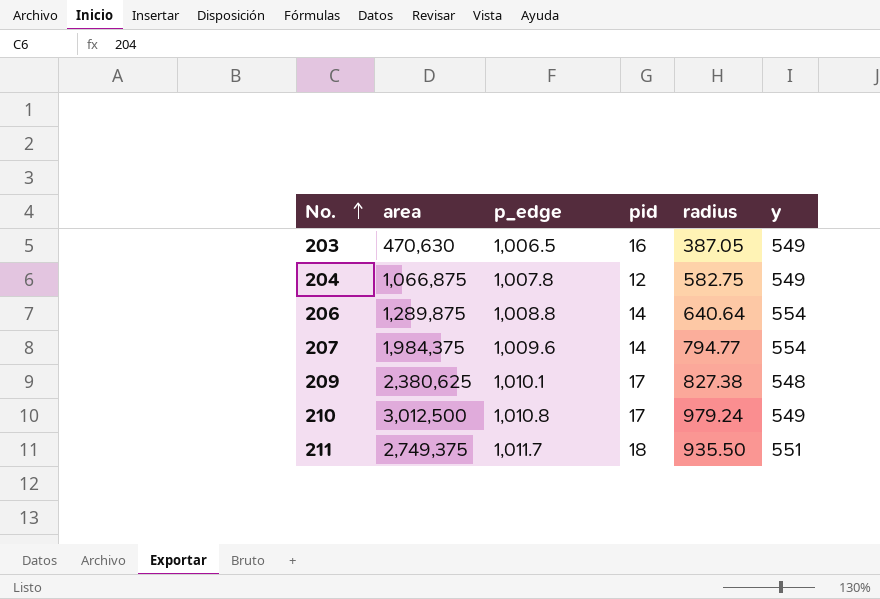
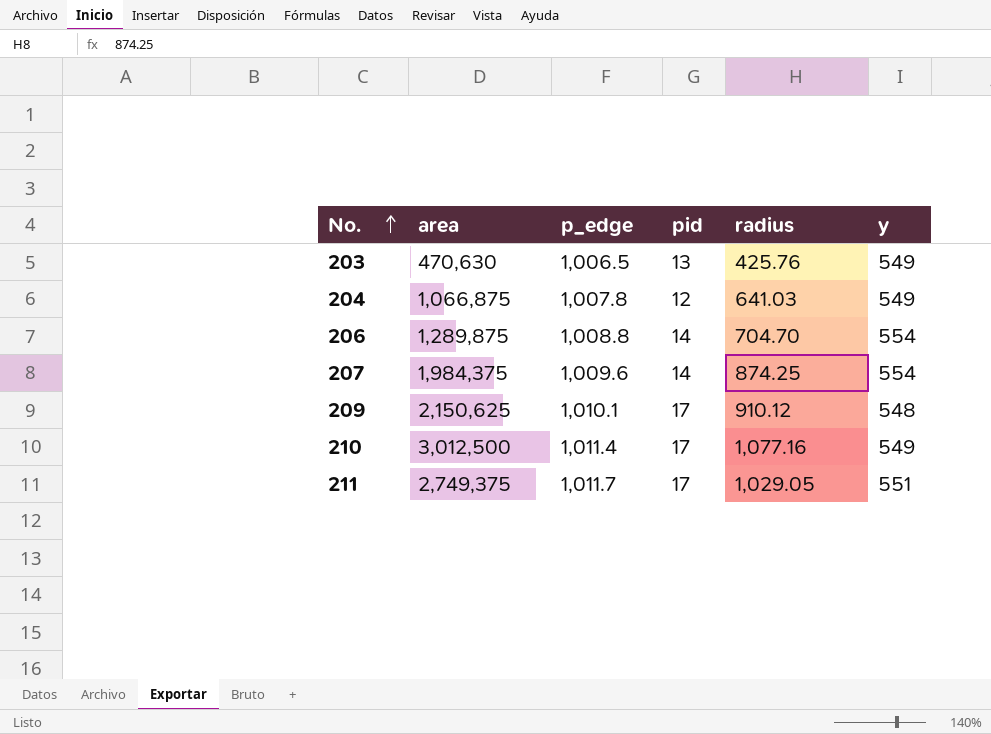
203 | pid: 16 -> 13
203 | radius: 387.05 -> 425.76
204 | radius: 582.75 -> 641.03
206 | radius: 640.64 -> 704.70
207 | radius: 794.77 -> 874.25
209 | area: 2,380,625 -> 2,150,625
209 | radius: 827.38 -> 910.12
210 | p_edge: 1,010.8 -> 1,011.4
210 | radius: 979.24 -> 1,077.16
211 | pid: 18 -> 17
211 | radius: 935.50 -> 1,029.05

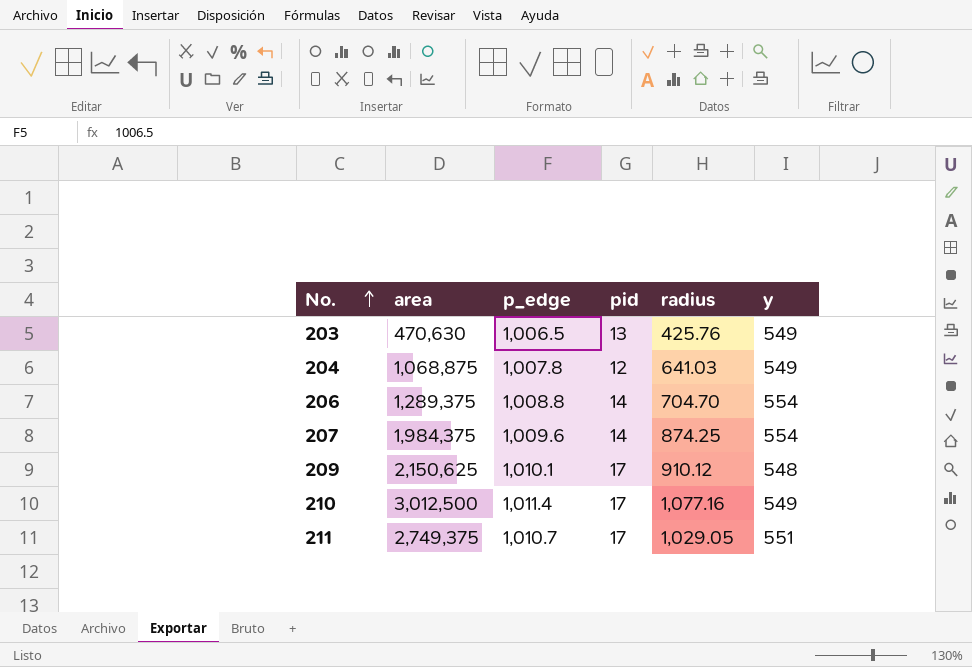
204 | area: 1,066,875 -> 1,068,875
206 | area: 1,289,875 -> 1,289,375
211 | p_edge: 1,011.7 -> 1,010.7

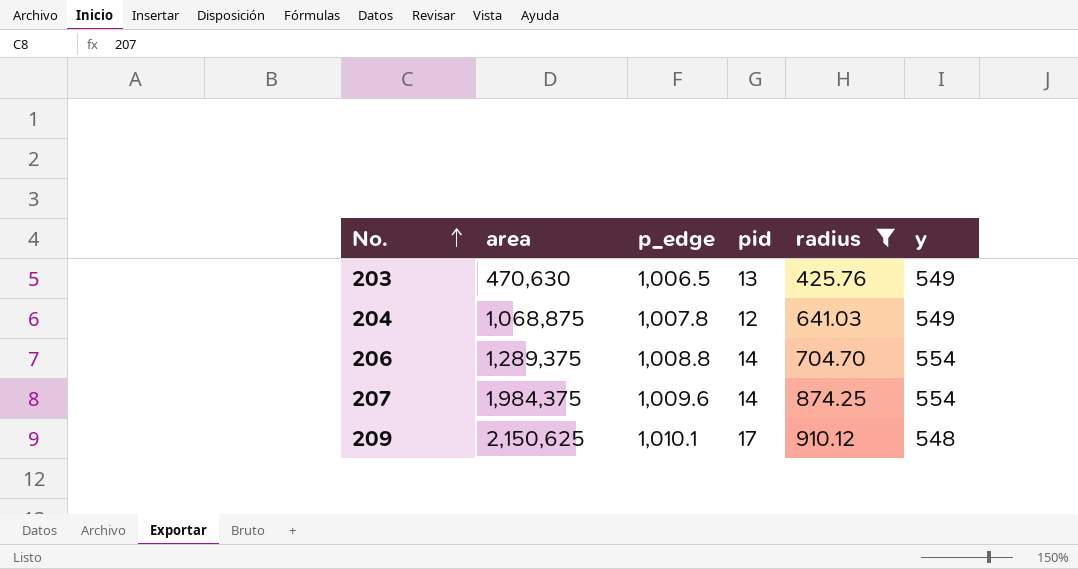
filter: none -> radius <= 910.12

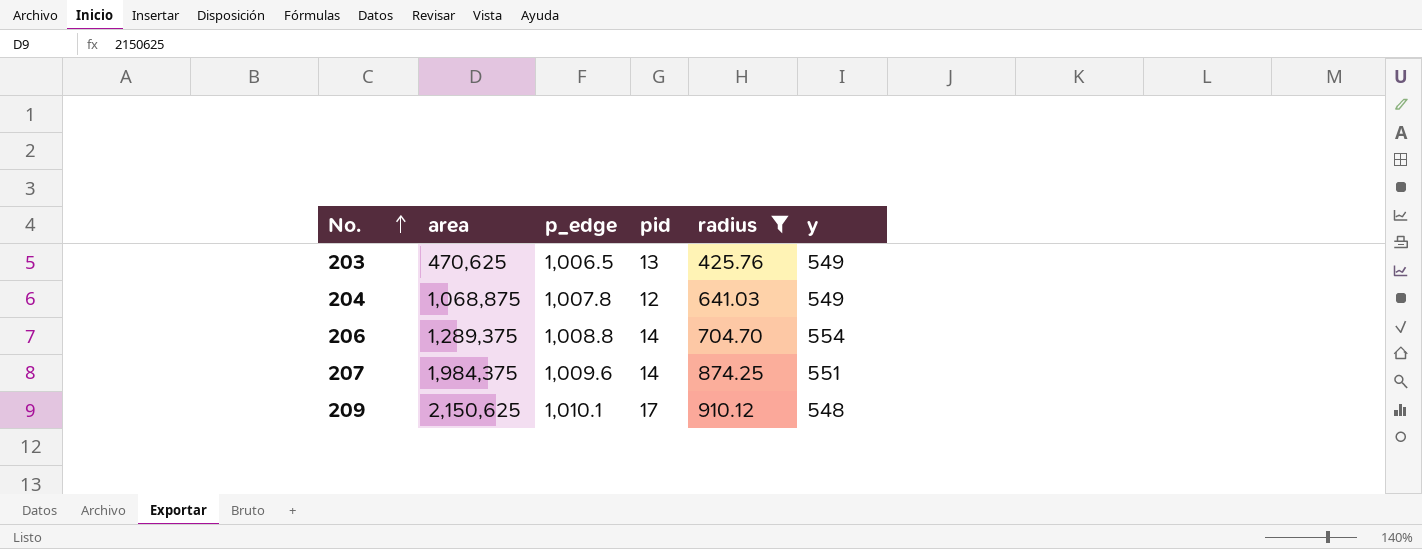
203 | area: 470,630 -> 470,625
207 | y: 554 -> 551

